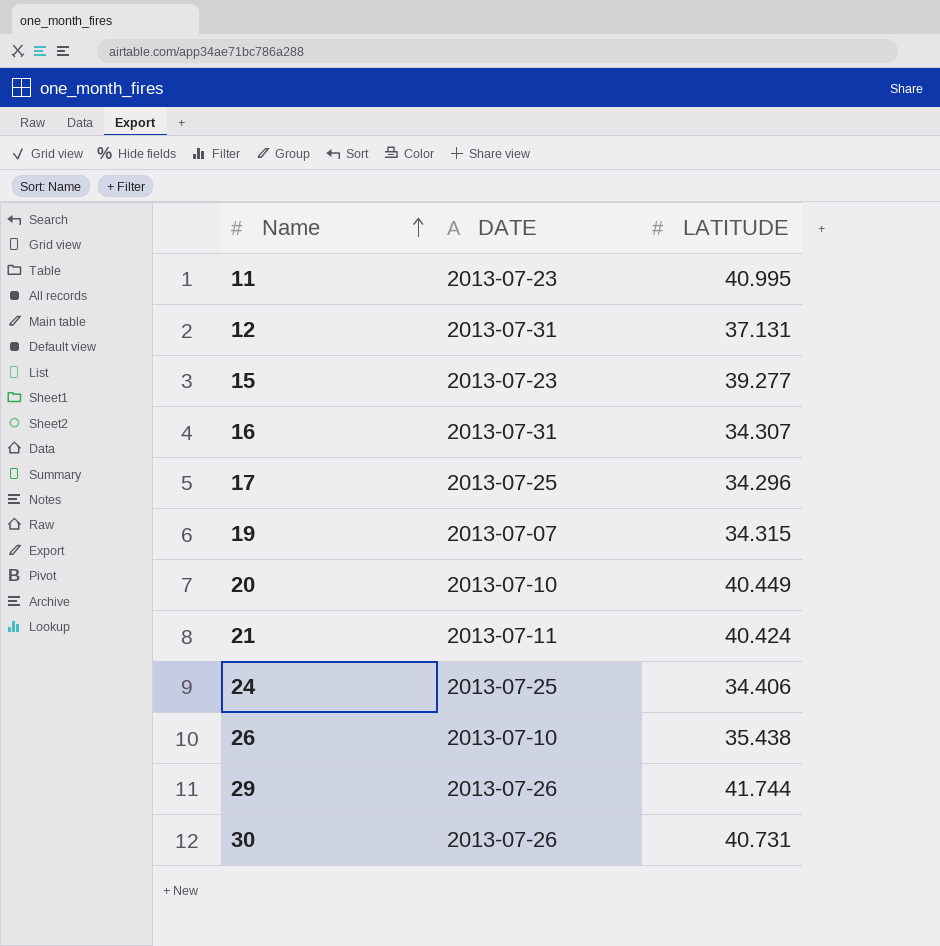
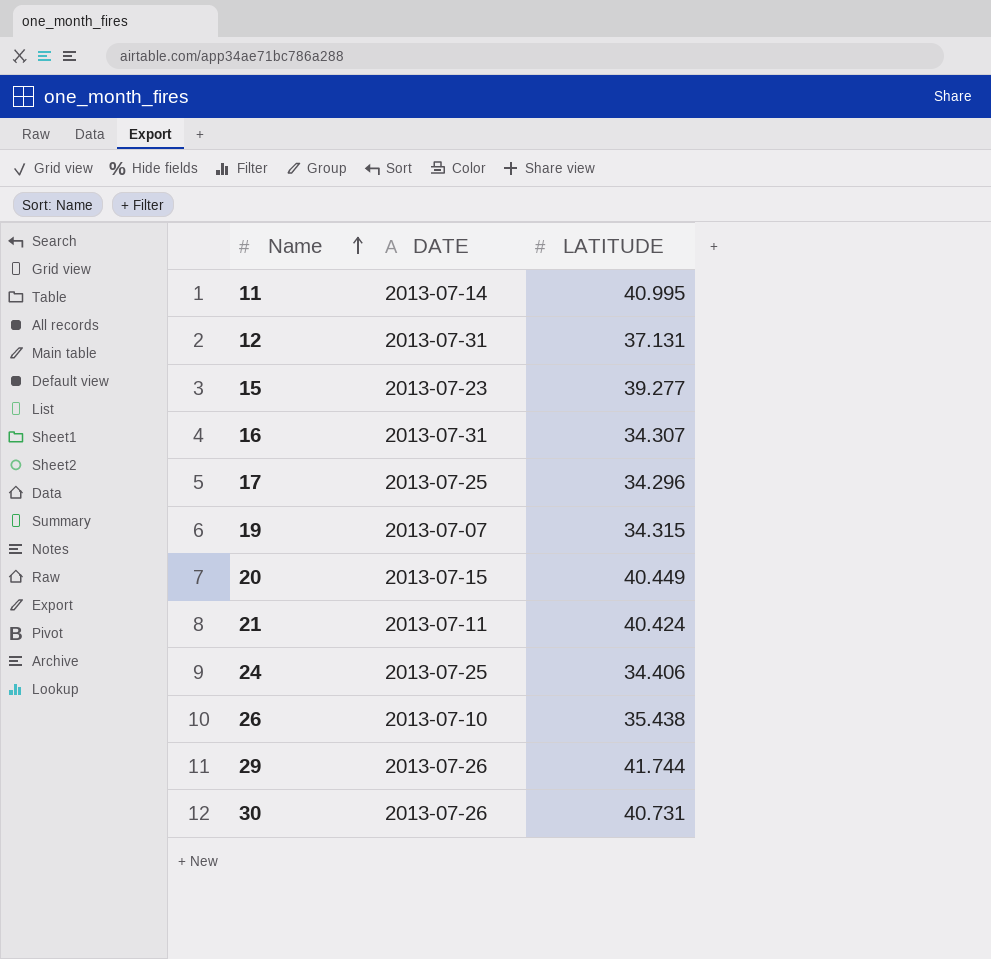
11 | DATE: 2013-07-23 -> 2013-07-14
20 | DATE: 2013-07-10 -> 2013-07-15

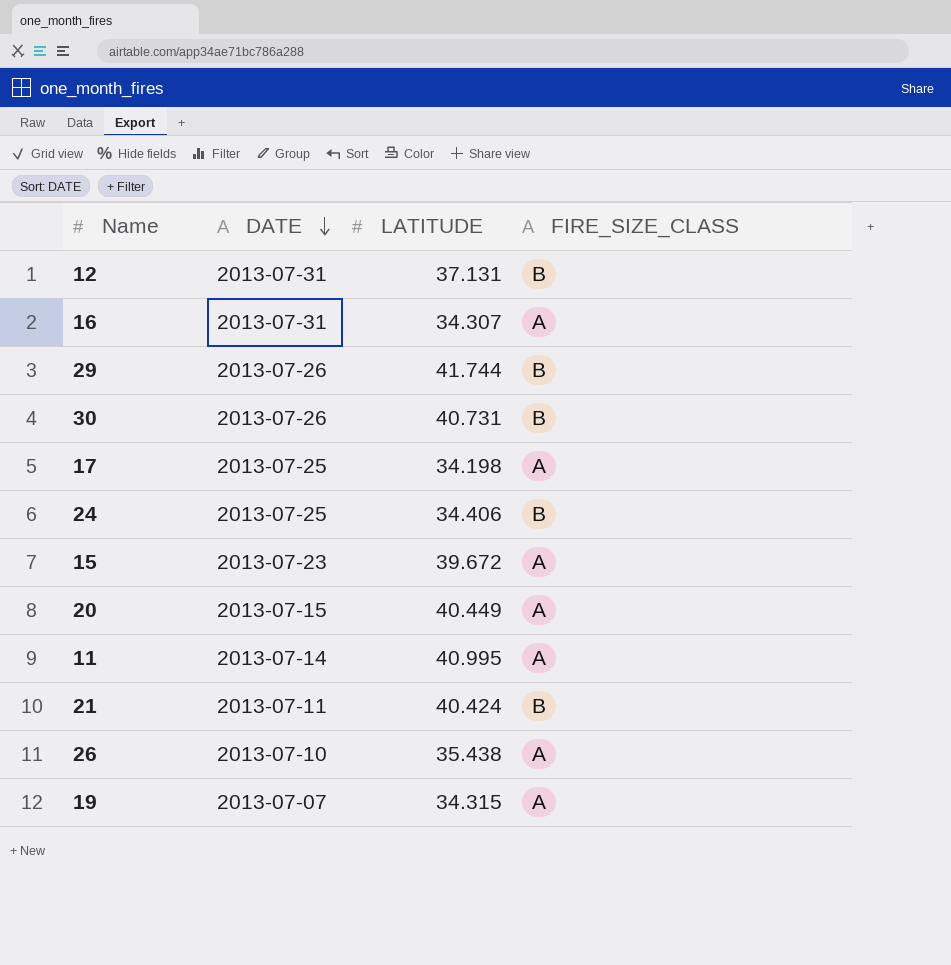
row order: Name ascending -> DATE descending
column FIRE_SIZE_CLASS | position: none -> 4
17 | LATITUDE: 34.296 -> 34.198
15 | LATITUDE: 39.277 -> 39.672

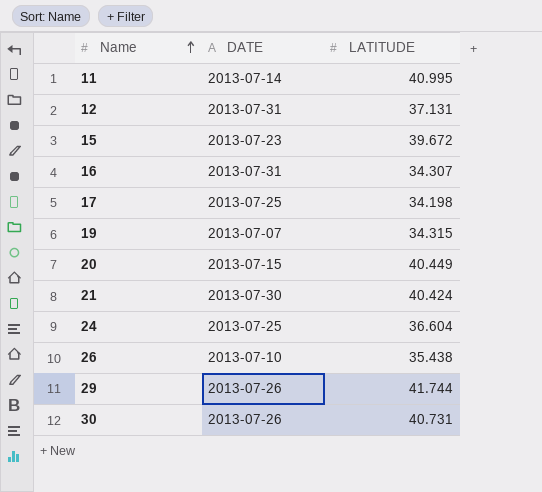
row order: DATE descending -> Name ascending
column FIRE_SIZE_CLASS | position: 4 -> none
21 | DATE: 2013-07-11 -> 2013-07-30
24 | LATITUDE: 34.406 -> 36.604

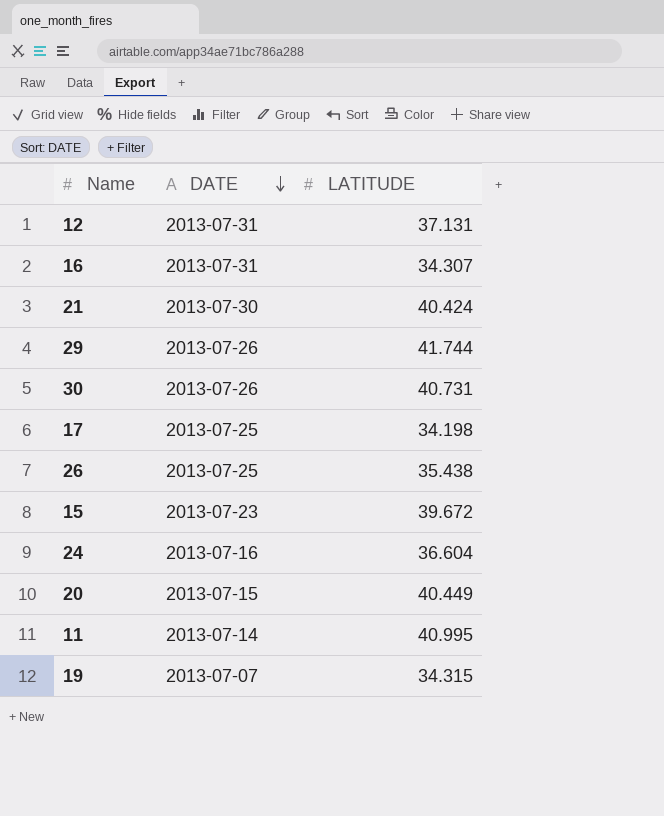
row order: Name ascending -> DATE descending
26 | DATE: 2013-07-10 -> 2013-07-25
24 | DATE: 2013-07-25 -> 2013-07-16

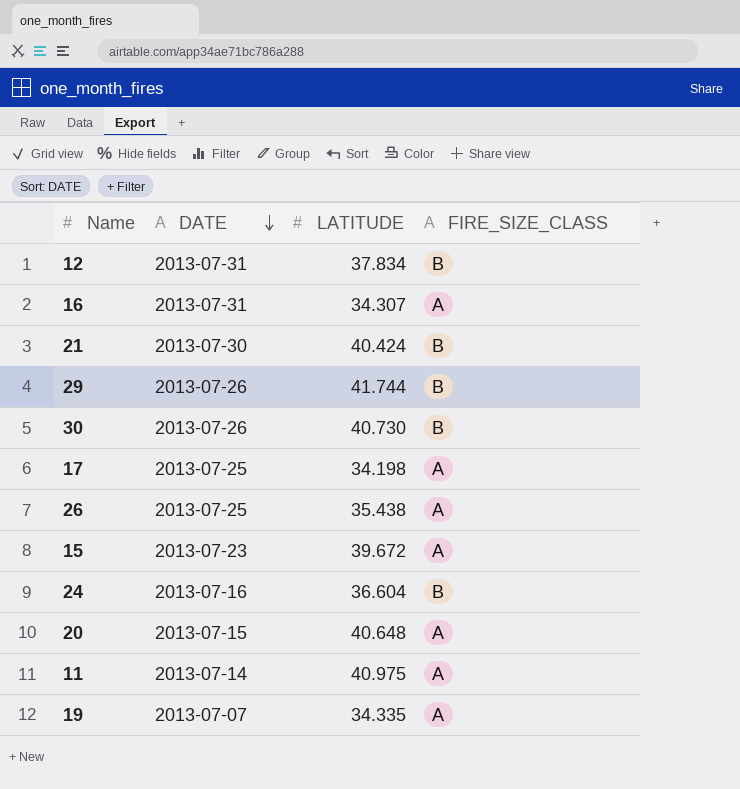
column FIRE_SIZE_CLASS | position: none -> 4
12 | LATITUDE: 37.131 -> 37.834
30 | LATITUDE: 40.731 -> 40.730
20 | LATITUDE: 40.449 -> 40.648
11 | LATITUDE: 40.995 -> 40.975
19 | LATITUDE: 34.315 -> 34.335

